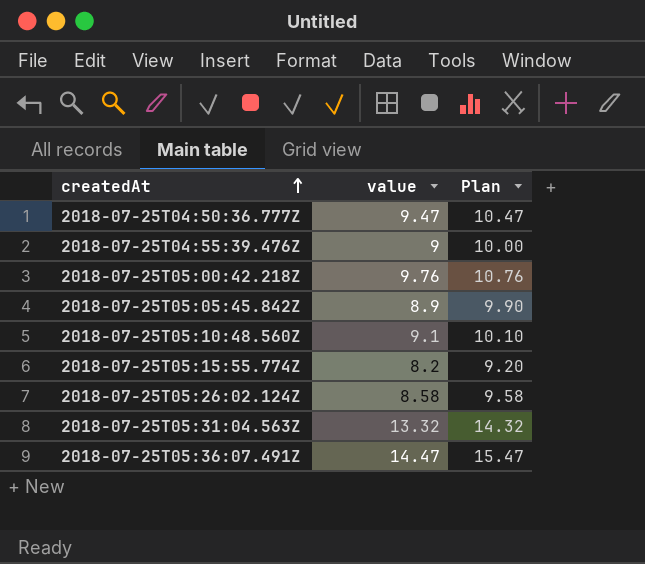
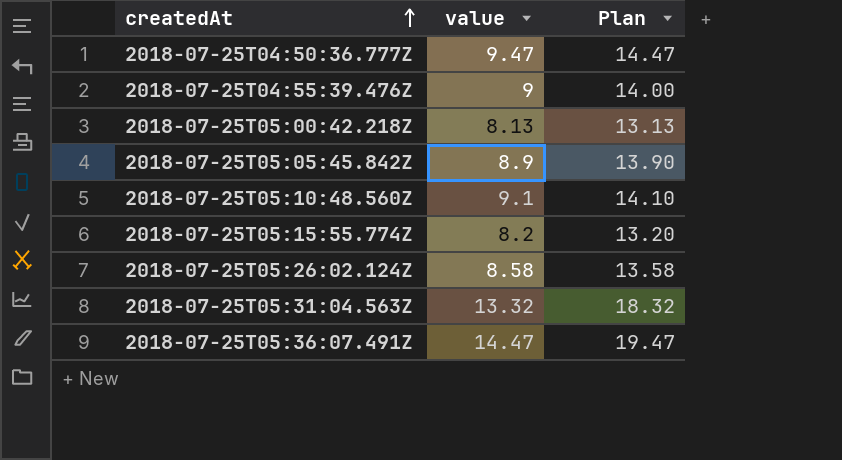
column Plan | formula: [value] + 1 -> [value] + 5
2018-07-25T05:00:42.218Z | value: 9.76 -> 8.13

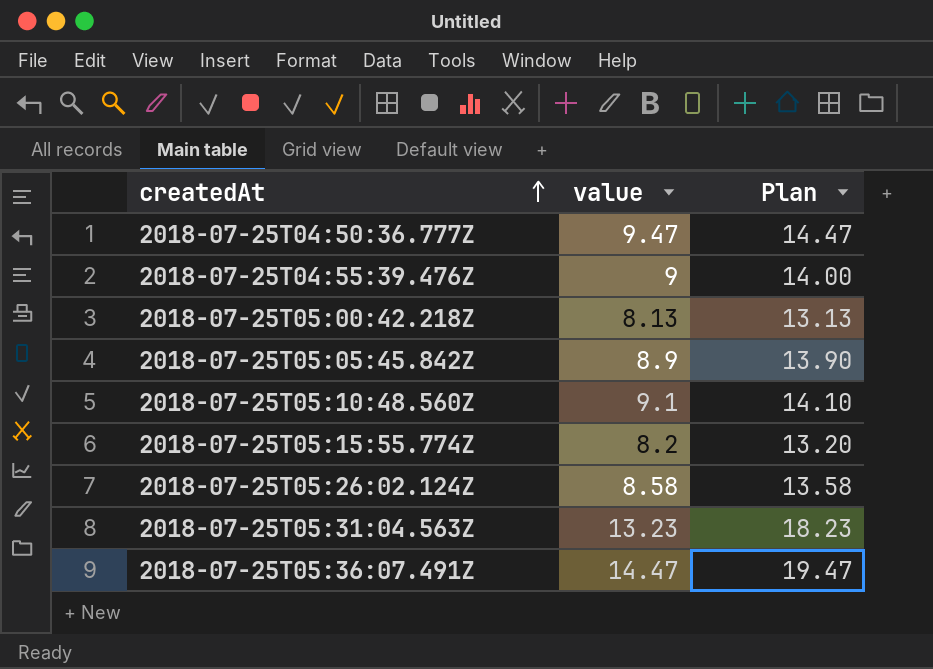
2018-07-25T05:31:04.563Z | value: 13.32 -> 13.23
2018-07-25T05:31:04.563Z | Plan: 18.32 -> 18.23

